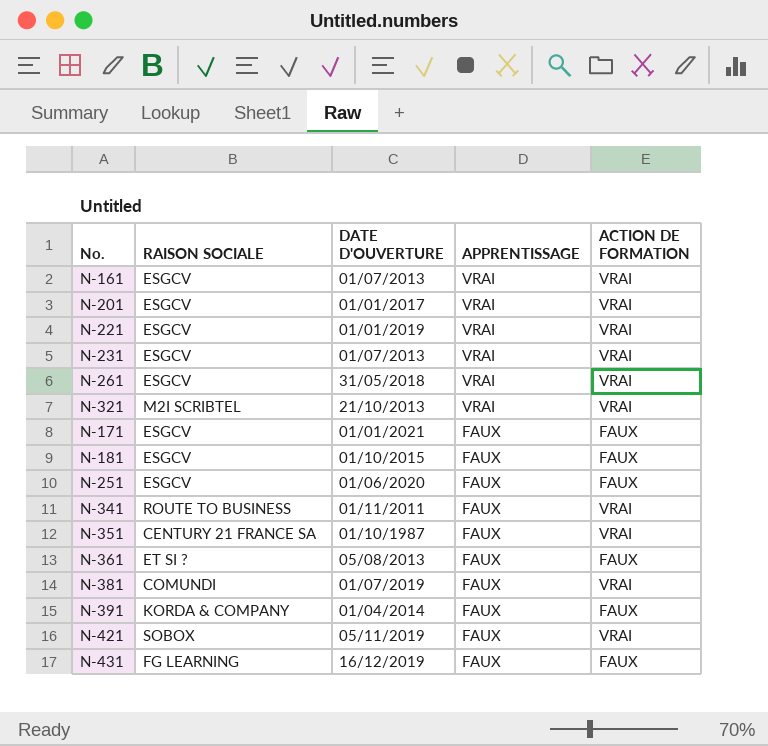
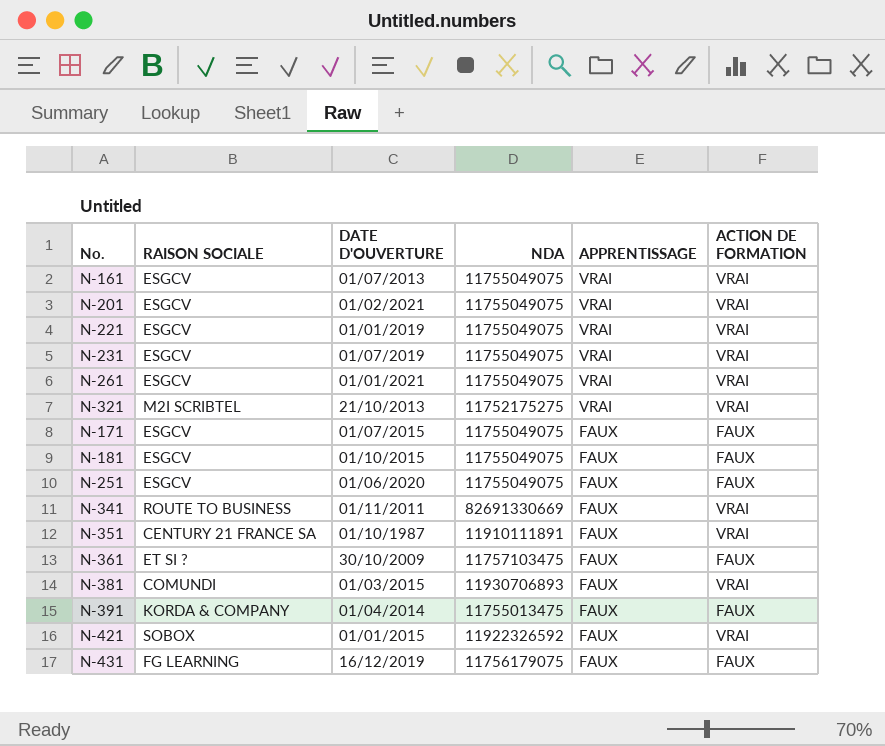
column NDA | position: none -> 4
N-201 | DATE D'OUVERTURE: 01/01/2017 -> 01/02/2021
N-231 | DATE D'OUVERTURE: 01/07/2013 -> 01/07/2019
N-261 | DATE D'OUVERTURE: 31/05/2018 -> 01/01/2021
N-171 | DATE D'OUVERTURE: 01/01/2021 -> 01/07/2015
N-361 | DATE D'OUVERTURE: 05/08/2013 -> 30/10/2009
N-381 | DATE D'OUVERTURE: 01/07/2019 -> 01/03/2015
N-421 | DATE D'OUVERTURE: 05/11/2019 -> 01/01/2015

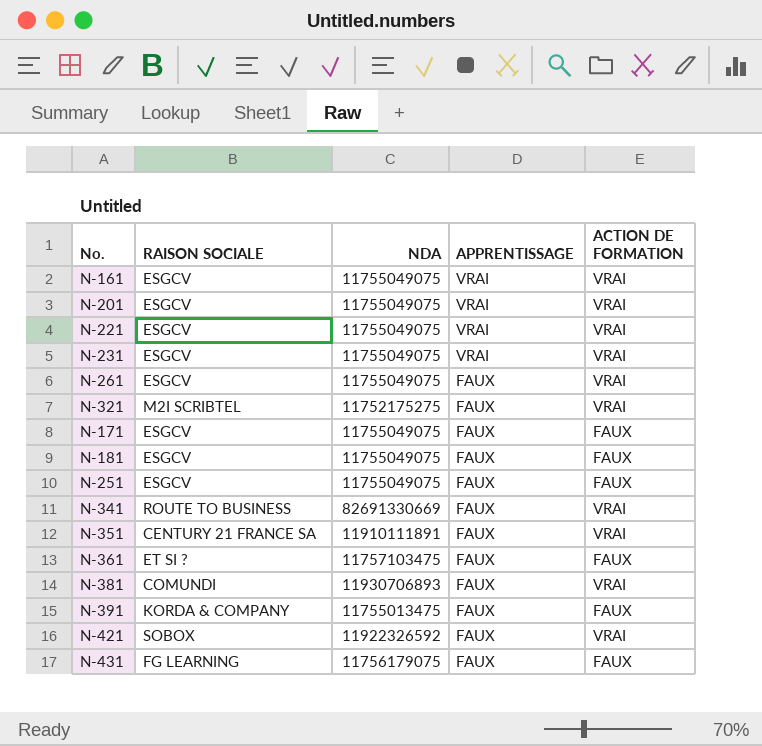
column DATE D'OUVERTURE | position: 3 -> none
N-261 | APPRENTISSAGE: VRAI -> FAUX
N-321 | APPRENTISSAGE: VRAI -> FAUX

